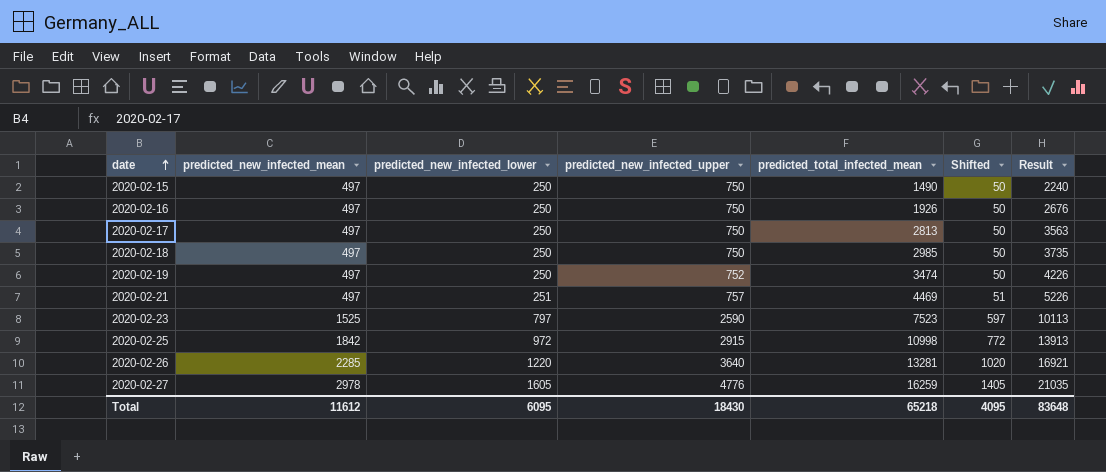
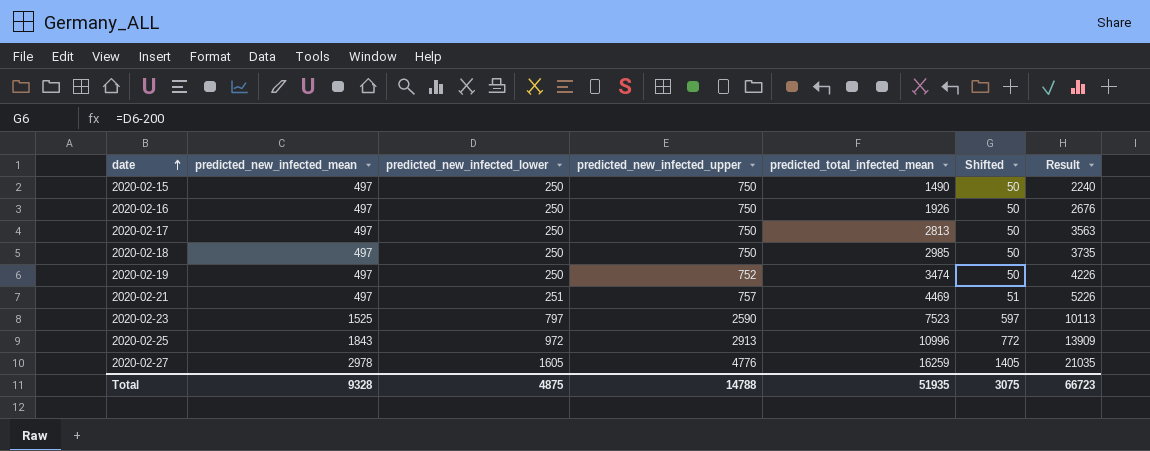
row 2020-02-26: 2285 | 1220 | 3640 | 13281 | 1020 | 16921 -> none
2020-02-25 | predicted_new_infected_mean: 1842 -> 1843
2020-02-25 | predicted_new_infected_upper: 2915 -> 2913
2020-02-25 | predicted_total_infected_mean: 10998 -> 10996
2020-02-25 | Result: 13913 -> 13909
Total | predicted_new_infected_mean: 11612 -> 9328
Total | predicted_new_infected_lower: 6095 -> 4875
Total | predicted_new_infected_upper: 18430 -> 14788
Total | predicted_total_infected_mean: 65218 -> 51935
Total | Shifted: 4095 -> 3075
Total | Result: 83648 -> 66723

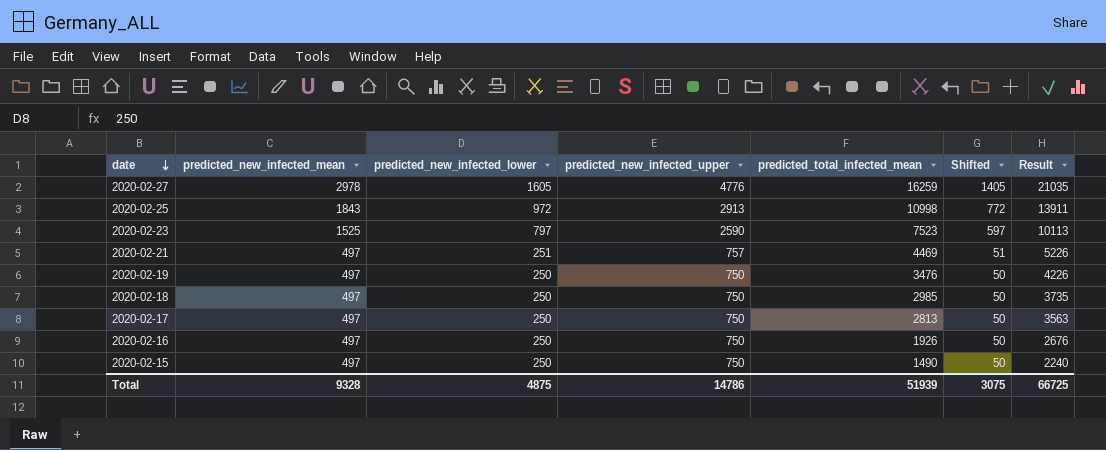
row order: date ascending -> date descending
2020-02-25 | predicted_total_infected_mean: 10996 -> 10998
2020-02-25 | Result: 13909 -> 13911
2020-02-19 | predicted_new_infected_upper: 752 -> 750
2020-02-19 | predicted_total_infected_mean: 3474 -> 3476
Total | predicted_new_infected_upper: 14788 -> 14786
Total | predicted_total_infected_mean: 51935 -> 51939
Total | Result: 66723 -> 66725

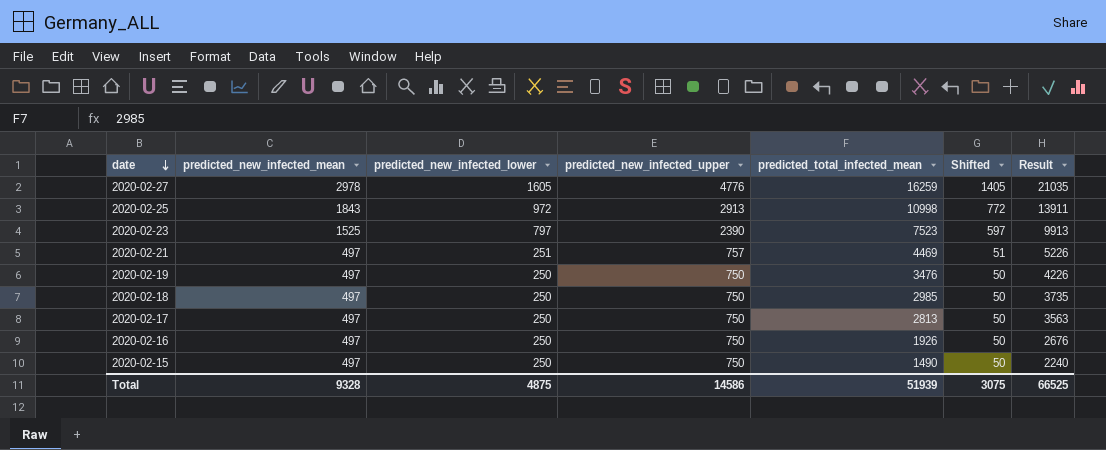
2020-02-23 | predicted_new_infected_upper: 2590 -> 2390
2020-02-23 | Result: 10113 -> 9913
Total | predicted_new_infected_upper: 14786 -> 14586
Total | Result: 66725 -> 66525

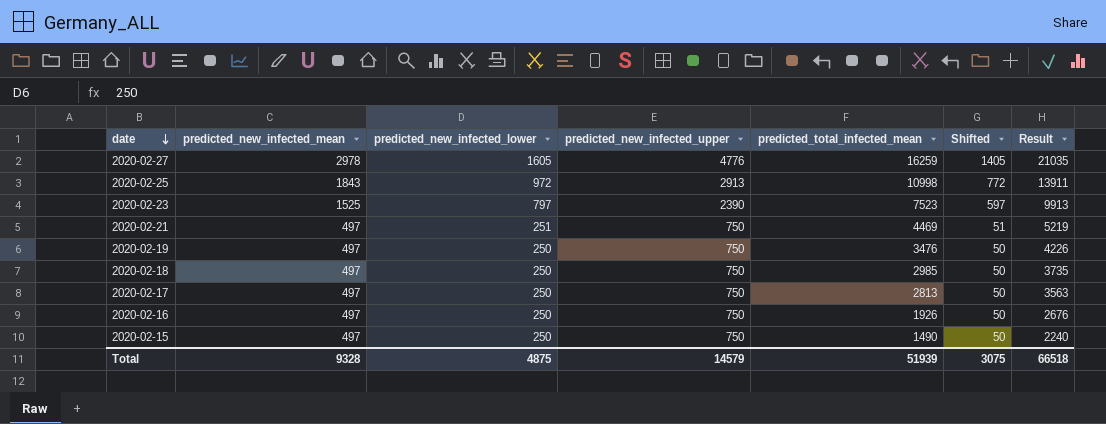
2020-02-21 | predicted_new_infected_upper: 757 -> 750
2020-02-21 | Result: 5226 -> 5219
Total | predicted_new_infected_upper: 14586 -> 14579
Total | Result: 66525 -> 66518

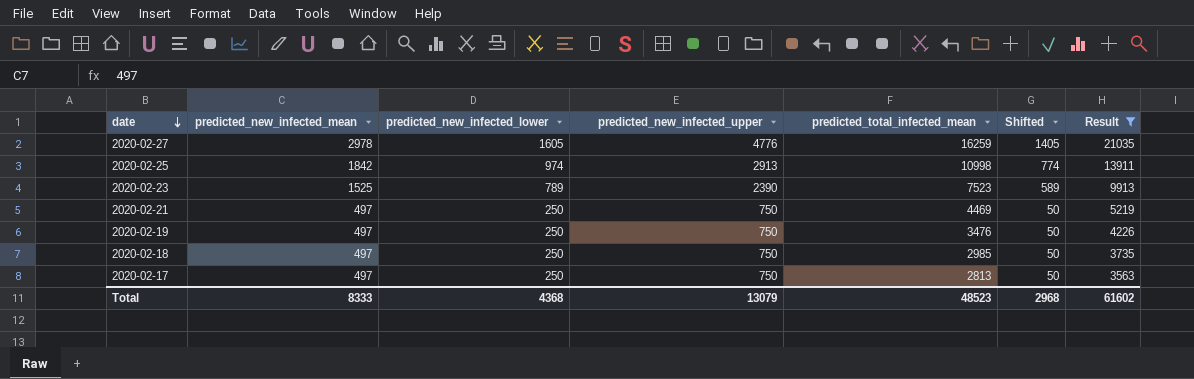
filter: none -> Result >= 3563
2020-02-25 | predicted_new_infected_mean: 1843 -> 1842
2020-02-25 | predicted_new_infected_lower: 972 -> 974
2020-02-25 | Shifted: 772 -> 774
2020-02-23 | predicted_new_infected_lower: 797 -> 789
2020-02-23 | Shifted: 597 -> 589
2020-02-21 | predicted_new_infected_lower: 251 -> 250
2020-02-21 | Shifted: 51 -> 50
Total | predicted_new_infected_mean: 9328 -> 8333
Total | predicted_new_infected_lower: 4875 -> 4368
Total | predicted_new_infected_upper: 14579 -> 13079
Total | predicted_total_infected_mean: 51939 -> 48523
Total | Shifted: 3075 -> 2968
Total | Result: 66518 -> 61602

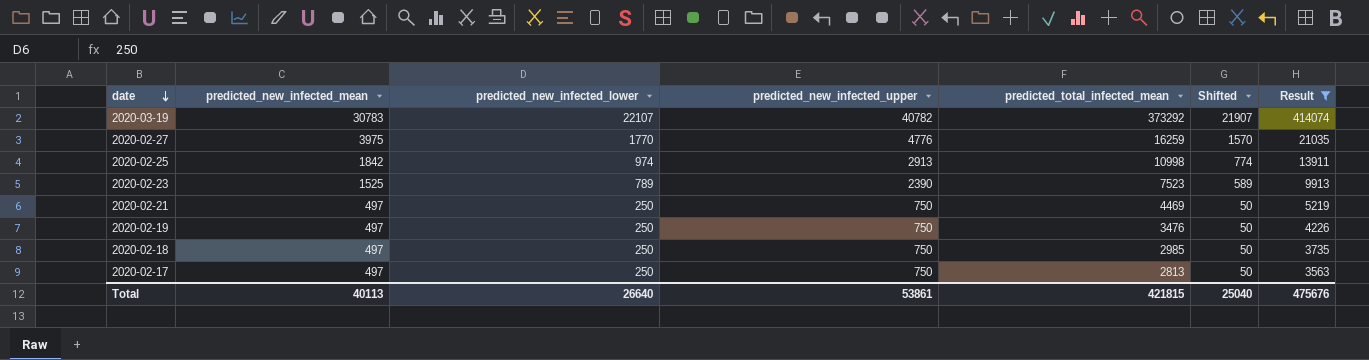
row 2020-03-19: none -> 30783 | 22107 | 40782 | 373292 | 21907 | 414074
2020-02-27 | predicted_new_infected_mean: 2978 -> 3975
2020-02-27 | predicted_new_infected_lower: 1605 -> 1770
2020-02-27 | Shifted: 1405 -> 1570
Total | predicted_new_infected_mean: 8333 -> 40113
Total | predicted_new_infected_lower: 4368 -> 26640
Total | predicted_new_infected_upper: 13079 -> 53861
Total | predicted_total_infected_mean: 48523 -> 421815
Total | Shifted: 2968 -> 25040
Total | Result: 61602 -> 475676

